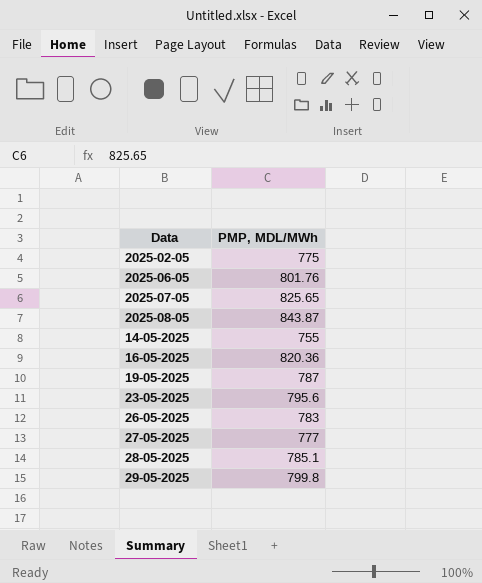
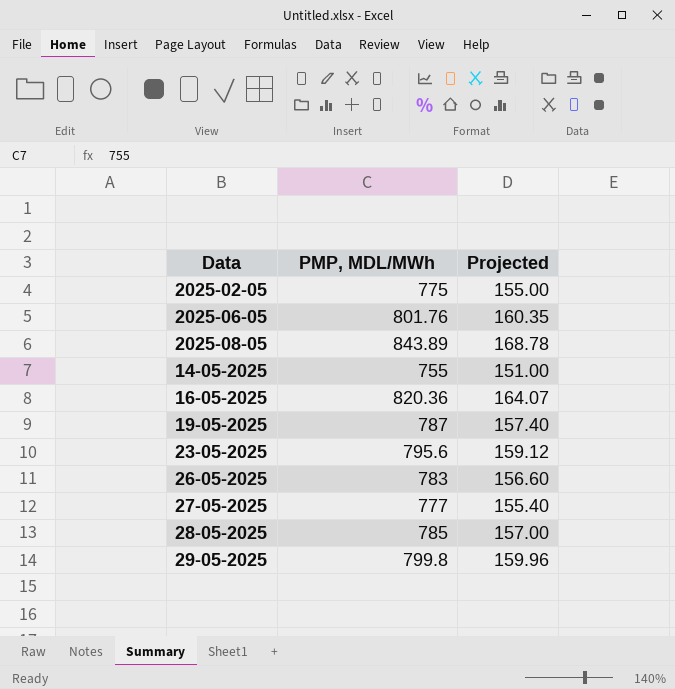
column Projected | formula: none -> [PMP, MDL/MWh] * 0.2
row 2025-07-05: 825.65 -> none
2025-08-05 | PMP, MDL/MWh: 843.87 -> 843.89
28-05-2025 | PMP, MDL/MWh: 785.1 -> 785

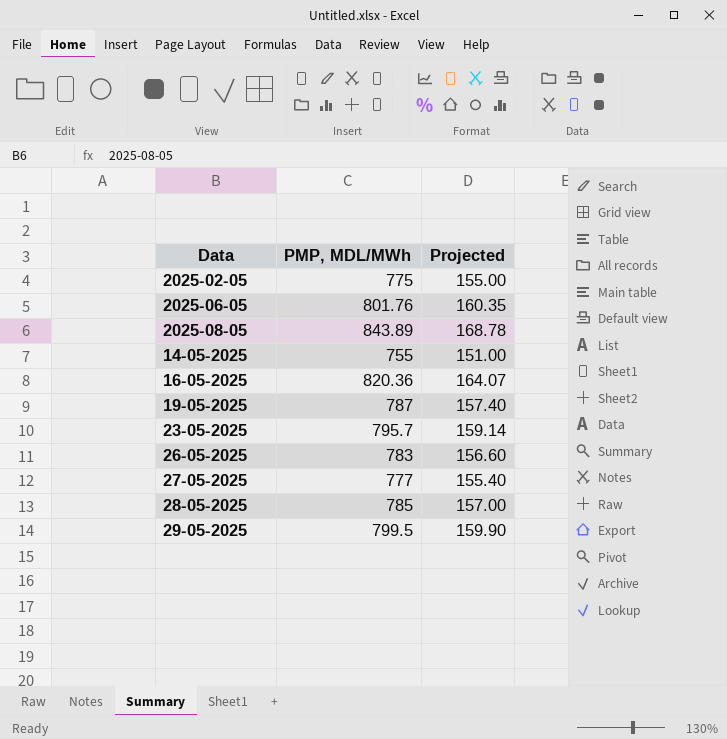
23-05-2025 | PMP, MDL/MWh: 795.6 -> 795.7
23-05-2025 | Projected: 159.12 -> 159.14
29-05-2025 | PMP, MDL/MWh: 799.8 -> 799.5
29-05-2025 | Projected: 159.96 -> 159.90

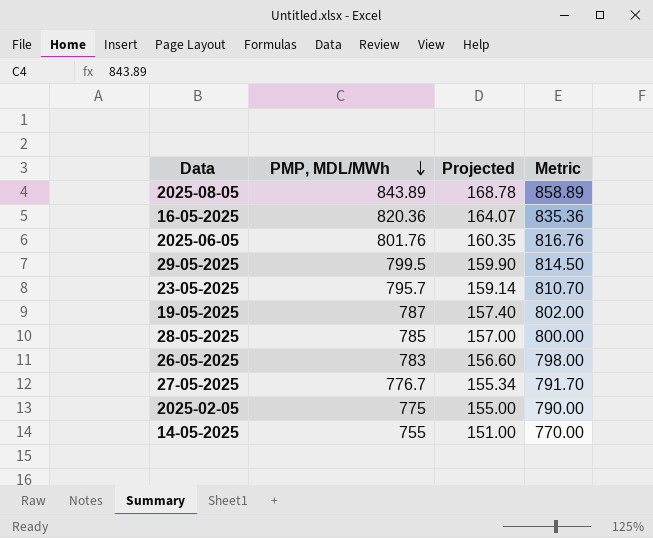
row order: none -> PMP, MDL/MWh descending
column Metric | formula: none -> [PMP, MDL/MWh] + 15
27-05-2025 | PMP, MDL/MWh: 777 -> 776.7
27-05-2025 | Projected: 155.40 -> 155.34

